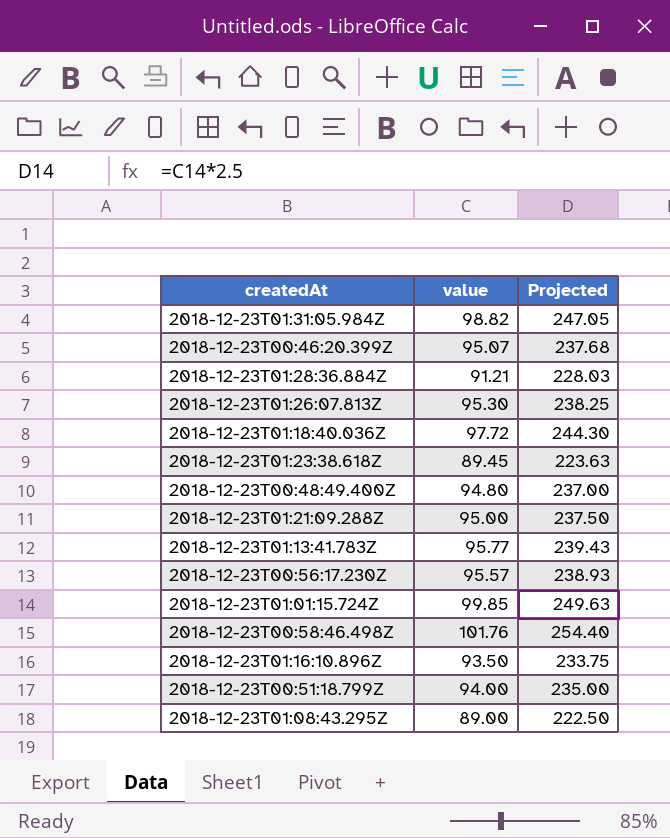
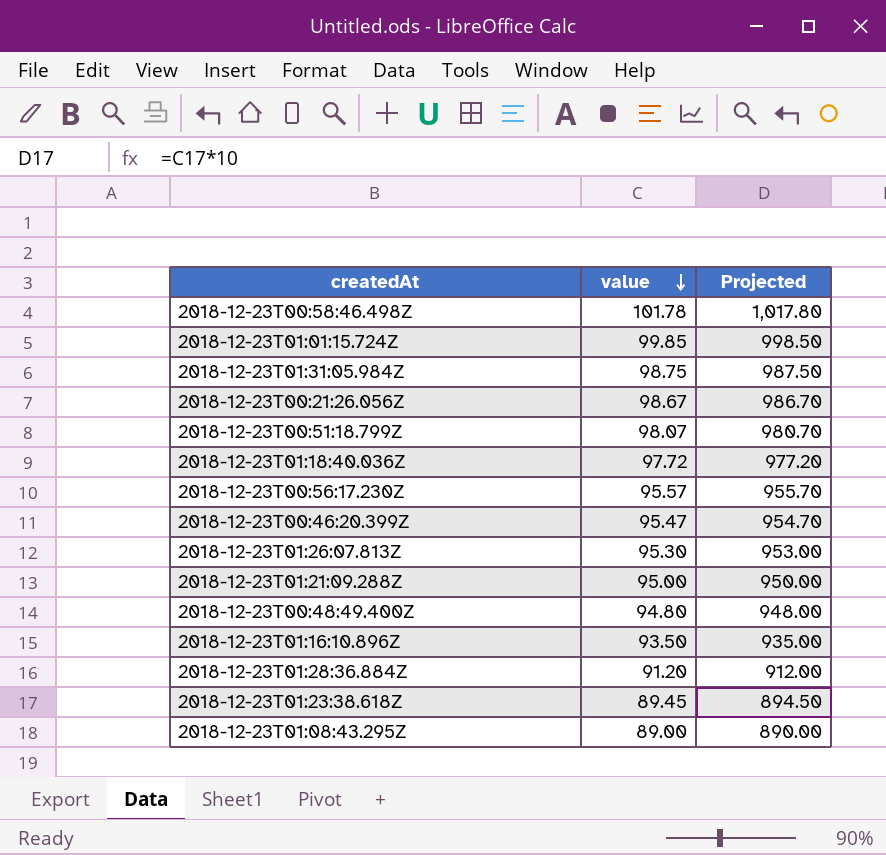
row order: none -> value descending
column Projected | formula: [value] * 2.5 -> [value] * 10
row 2018-12-23T01:13:41.783Z: 95.77 | 239.43 -> none
2018-12-23T00:58:46.498Z | value: 101.76 -> 101.78
2018-12-23T01:31:05.984Z | value: 98.82 -> 98.75
row 2018-12-23T00:21:26.056Z: none -> 98.67 | 986.70
2018-12-23T00:51:18.799Z | value: 94.00 -> 98.07
2018-12-23T00:46:20.399Z | value: 95.07 -> 95.47
2018-12-23T01:28:36.884Z | value: 91.21 -> 91.20

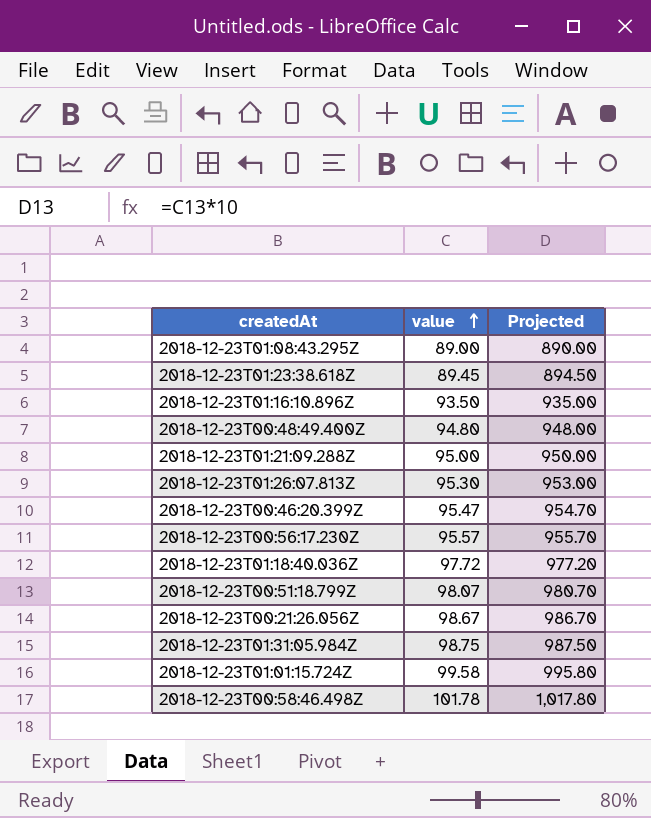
row order: value descending -> value ascending
row 2018-12-23T01:28:36.884Z: 91.20 | 912.00 -> none
2018-12-23T01:01:15.724Z | value: 99.85 -> 99.58
2018-12-23T01:01:15.724Z | Projected: 998.50 -> 995.80

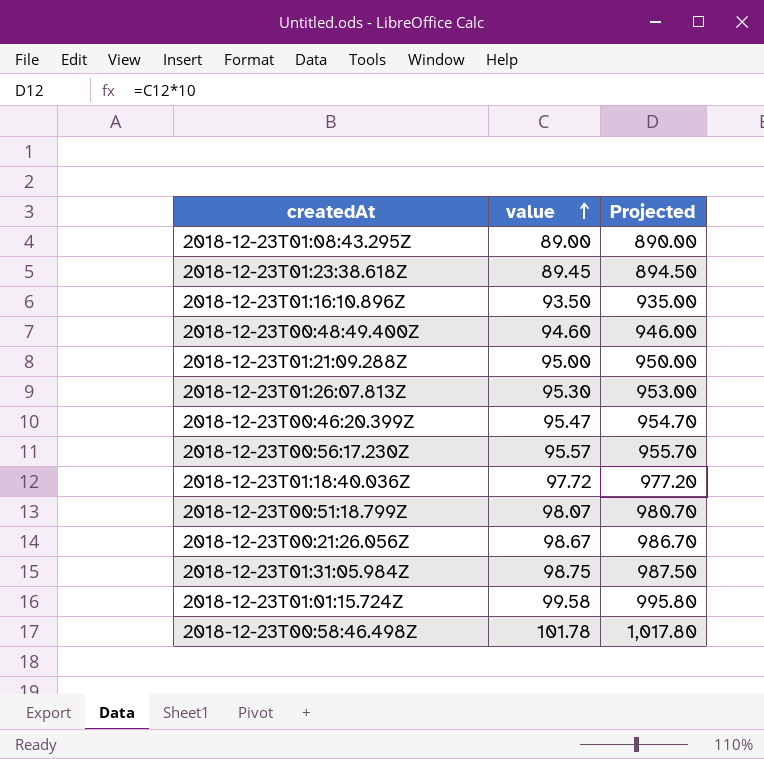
2018-12-23T00:48:49.400Z | value: 94.80 -> 94.60
2018-12-23T00:48:49.400Z | Projected: 948.00 -> 946.00

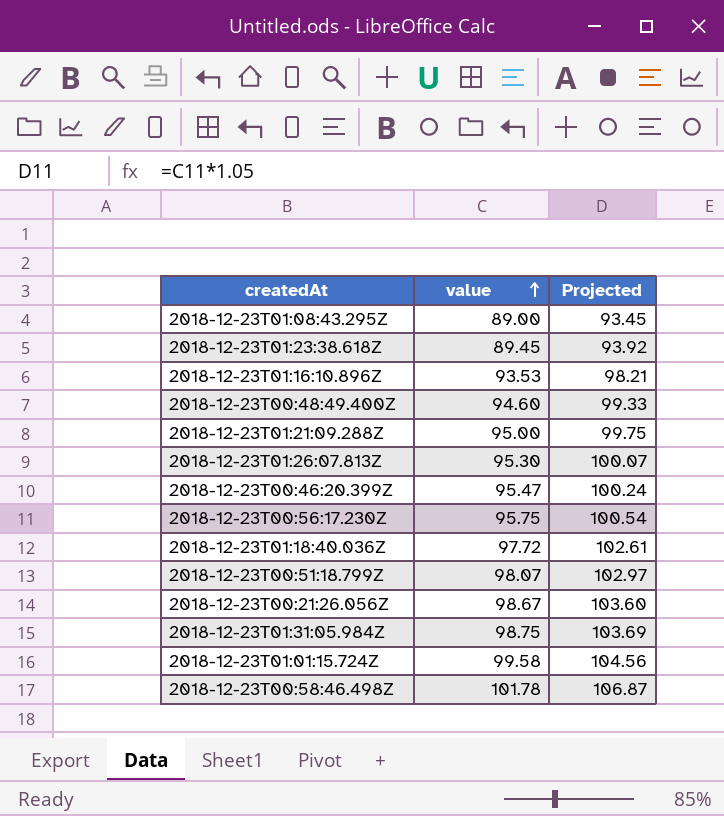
column Projected | formula: [value] * 10 -> [value] * 1.05
2018-12-23T01:16:10.896Z | value: 93.50 -> 93.53
2018-12-23T00:56:17.230Z | value: 95.57 -> 95.75

